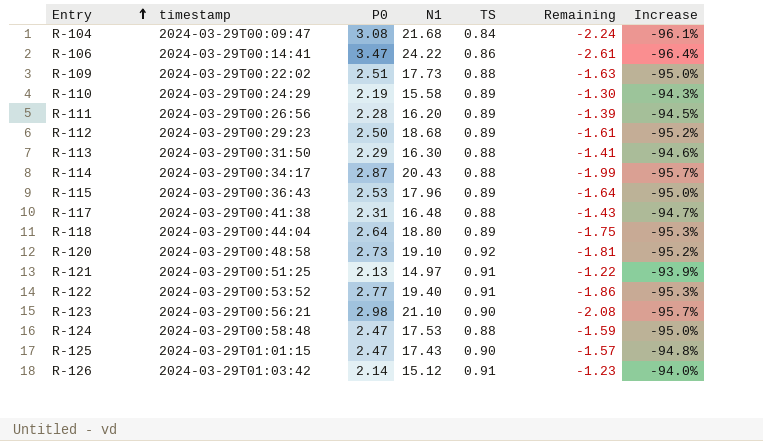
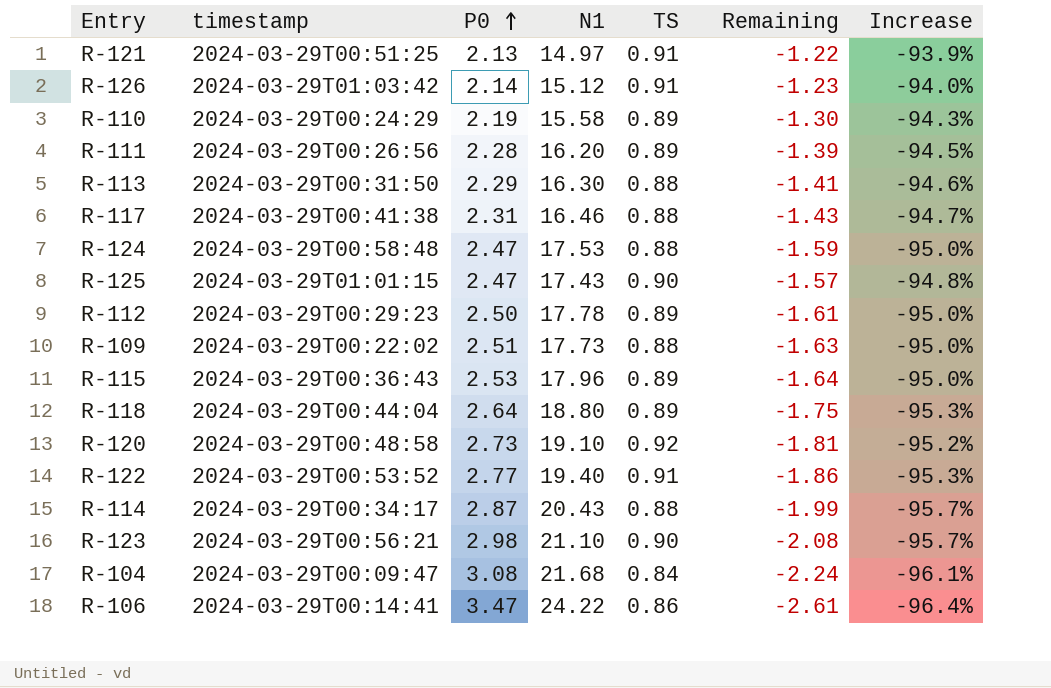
row order: Entry ascending -> P0 ascending
R-117 | N1: 16.48 -> 16.46
R-112 | N1: 18.68 -> 17.78
R-112 | Increase: -95.2% -> -95.0%

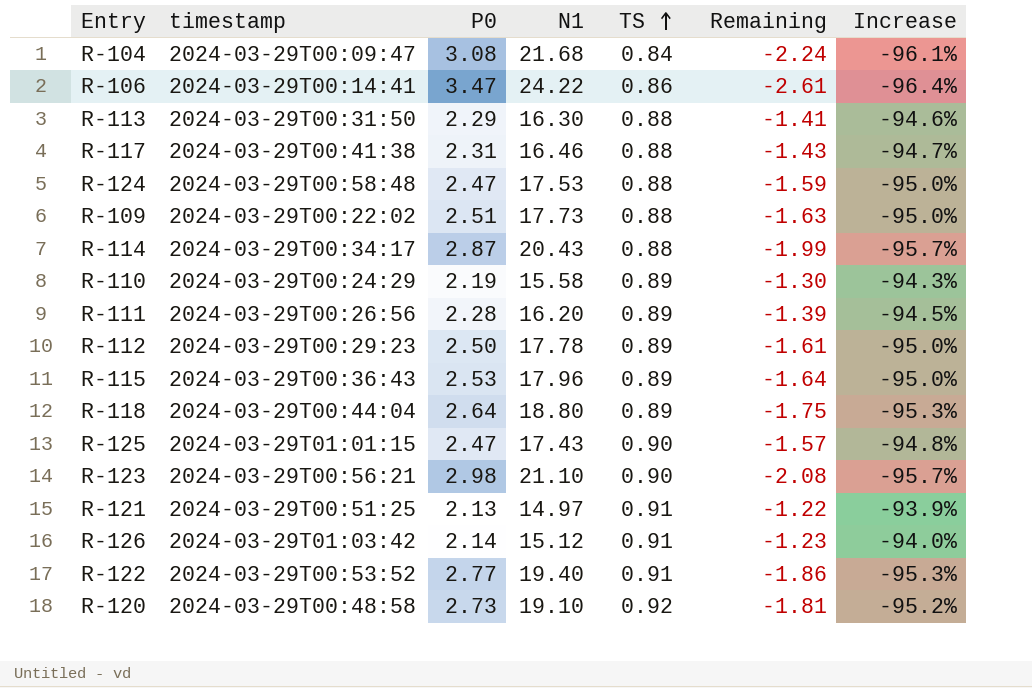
row order: P0 ascending -> TS ascending

